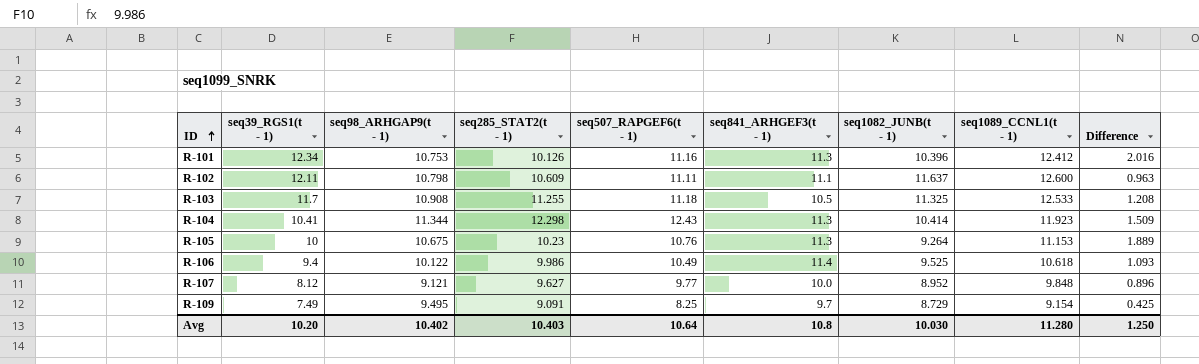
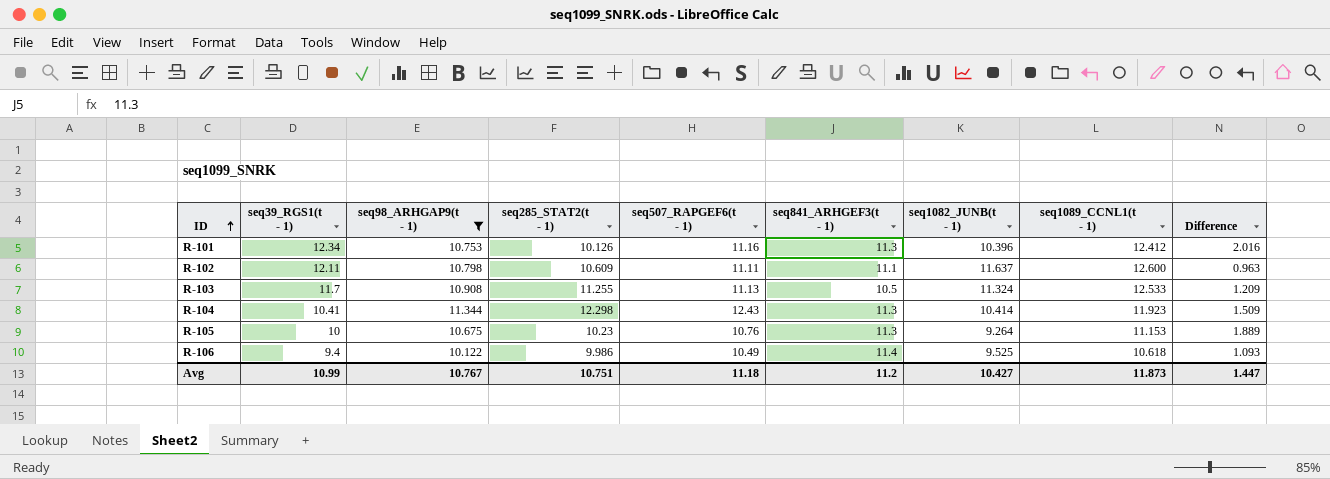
filter: none -> seq98_ARHGAP9(t - 1) >= 10.122
R-103 | seq507_RAPGEF6(t - 1): 11.18 -> 11.13
R-103 | seq1082_JUNB(t - 1): 11.325 -> 11.324
R-103 | Difference: 1.208 -> 1.209
Avg | seq39_RGS1(t - 1): 10.20 -> 10.99
Avg | seq98_ARHGAP9(t - 1): 10.402 -> 10.767
Avg | seq285_STAT2(t - 1): 10.403 -> 10.751
Avg | seq507_RAPGEF6(t - 1): 10.64 -> 11.18
Avg | seq841_ARHGEF3(t - 1): 10.8 -> 11.2
Avg | seq1082_JUNB(t - 1): 10.030 -> 10.427
Avg | seq1089_CCNL1(t - 1): 11.280 -> 11.873
Avg | Difference: 1.250 -> 1.447

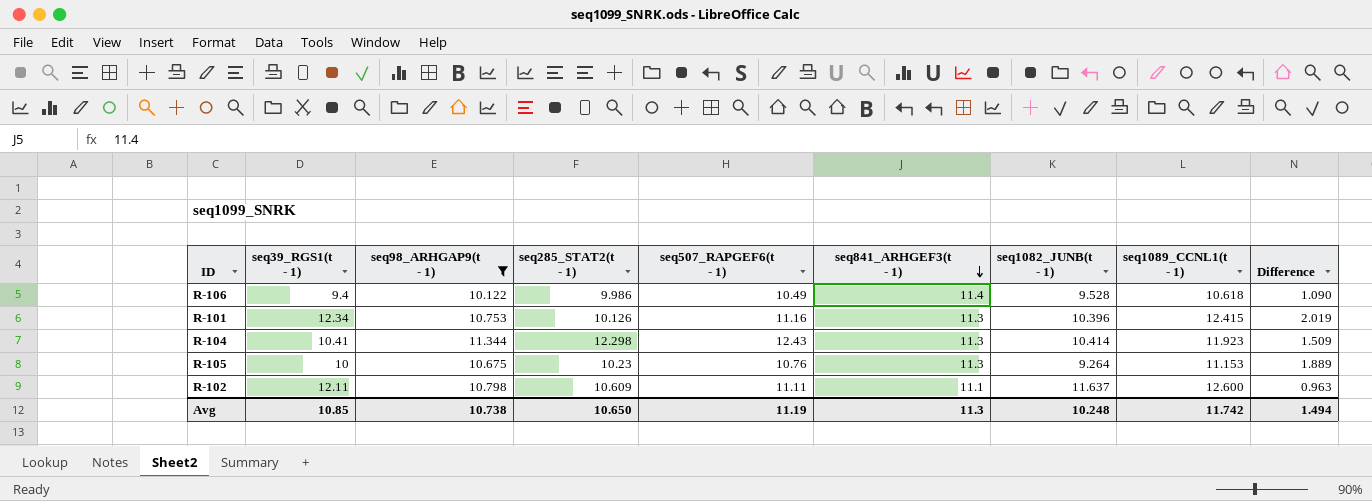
row order: ID ascending -> seq841_ARHGEF3(t - 1) descending
row R-103: 11.7 | 10.908 | 11.255 | 11.13 | 10.5 | 11.324 | 12.533 | 1.209 -> none
R-106 | seq1082_JUNB(t - 1): 9.525 -> 9.528
R-106 | Difference: 1.093 -> 1.090
R-101 | seq1089_CCNL1(t - 1): 12.412 -> 12.415
R-101 | Difference: 2.016 -> 2.019
Avg | seq39_RGS1(t - 1): 10.99 -> 10.85
Avg | seq98_ARHGAP9(t - 1): 10.767 -> 10.738
Avg | seq285_STAT2(t - 1): 10.751 -> 10.650
Avg | seq507_RAPGEF6(t - 1): 11.18 -> 11.19
Avg | seq841_ARHGEF3(t - 1): 11.2 -> 11.3
Avg | seq1082_JUNB(t - 1): 10.427 -> 10.248
Avg | seq1089_CCNL1(t - 1): 11.873 -> 11.742
Avg | Difference: 1.447 -> 1.494

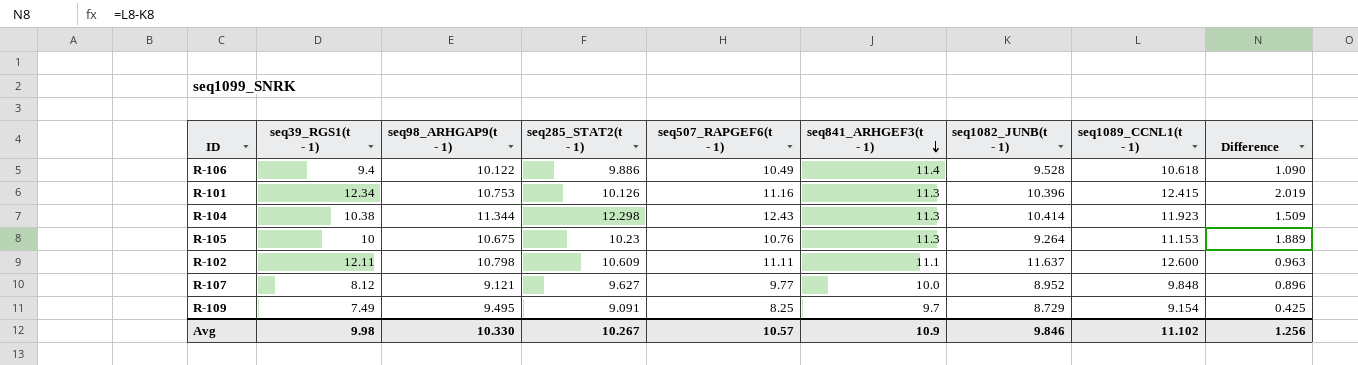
filter: seq98_ARHGAP9(t - 1) >= 10.122 -> none
R-106 | seq285_STAT2(t - 1): 9.986 -> 9.886
R-104 | seq39_RGS1(t - 1): 10.41 -> 10.38
Avg | seq39_RGS1(t - 1): 10.85 -> 9.98
Avg | seq98_ARHGAP9(t - 1): 10.738 -> 10.330
Avg | seq285_STAT2(t - 1): 10.650 -> 10.267
Avg | seq507_RAPGEF6(t - 1): 11.19 -> 10.57
Avg | seq841_ARHGEF3(t - 1): 11.3 -> 10.9
Avg | seq1082_JUNB(t - 1): 10.248 -> 9.846
Avg | seq1089_CCNL1(t - 1): 11.742 -> 11.102
Avg | Difference: 1.494 -> 1.256

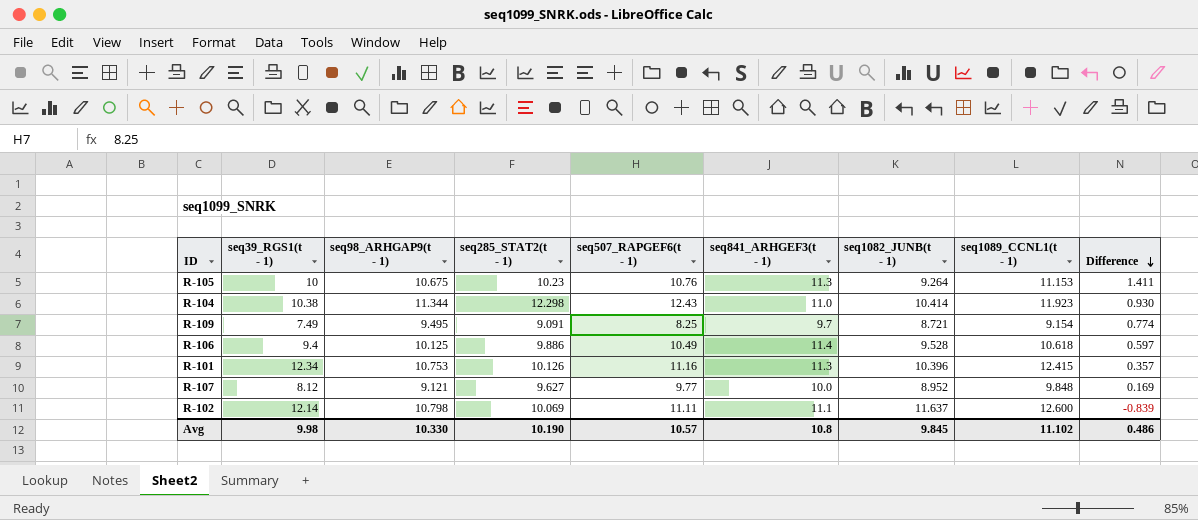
row order: seq841_ARHGEF3(t - 1) descending -> Difference descending
column Difference | formula: [seq1089_CCNL1(t - 1)] - [seq1082_JUNB(t - 1)] -> [seq98_ARHGAP9(t - 1)] - [seq1082_JUNB(t - 1)]
R-104 | seq841_ARHGEF3(t - 1): 11.3 -> 11.0
R-109 | seq1082_JUNB(t - 1): 8.729 -> 8.721
R-106 | seq98_ARHGAP9(t - 1): 10.122 -> 10.125
R-102 | seq39_RGS1(t - 1): 12.11 -> 12.14
R-102 | seq285_STAT2(t - 1): 10.609 -> 10.069
Avg | seq285_STAT2(t - 1): 10.267 -> 10.190
Avg | seq841_ARHGEF3(t - 1): 10.9 -> 10.8
Avg | seq1082_JUNB(t - 1): 9.846 -> 9.845
Avg | Difference: 1.256 -> 0.486

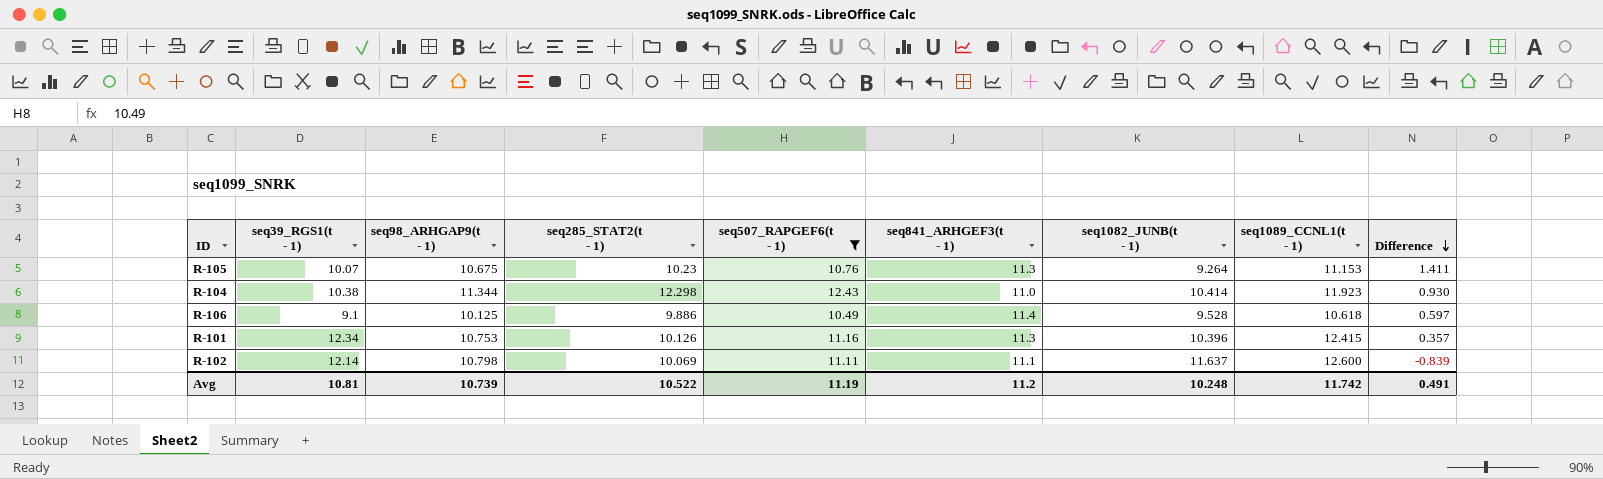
filter: none -> seq507_RAPGEF6(t - 1) >= 10.49
R-105 | seq39_RGS1(t - 1): 10 -> 10.07
R-106 | seq39_RGS1(t - 1): 9.4 -> 9.1
Avg | seq39_RGS1(t - 1): 9.98 -> 10.81
Avg | seq98_ARHGAP9(t - 1): 10.330 -> 10.739
Avg | seq285_STAT2(t - 1): 10.190 -> 10.522
Avg | seq507_RAPGEF6(t - 1): 10.57 -> 11.19
Avg | seq841_ARHGEF3(t - 1): 10.8 -> 11.2
Avg | seq1082_JUNB(t - 1): 9.845 -> 10.248
Avg | seq1089_CCNL1(t - 1): 11.102 -> 11.742
Avg | Difference: 0.486 -> 0.491

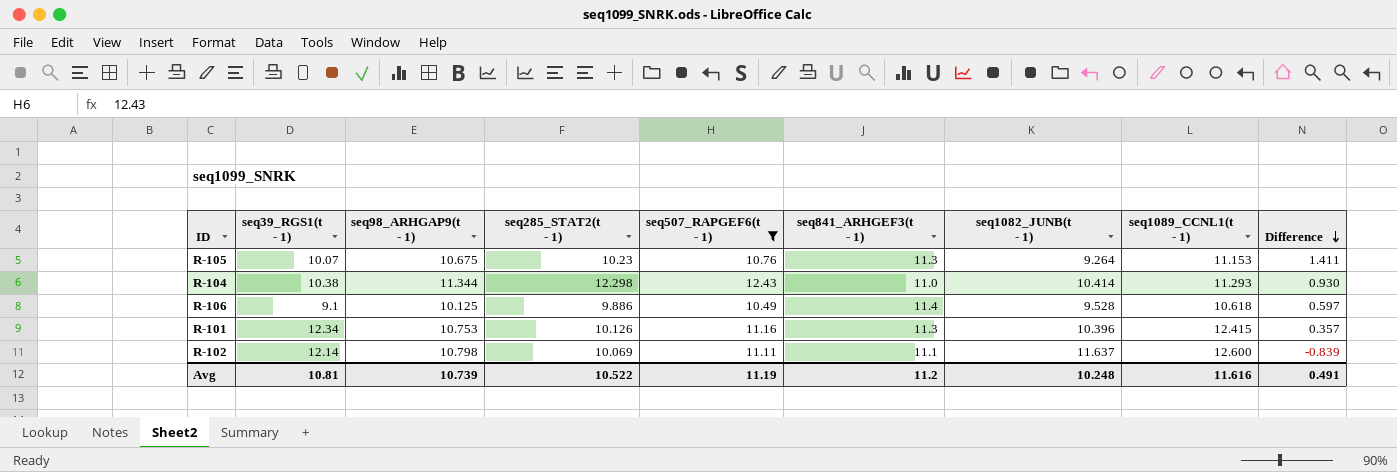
R-104 | seq1089_CCNL1(t - 1): 11.923 -> 11.293
Avg | seq1089_CCNL1(t - 1): 11.742 -> 11.616

